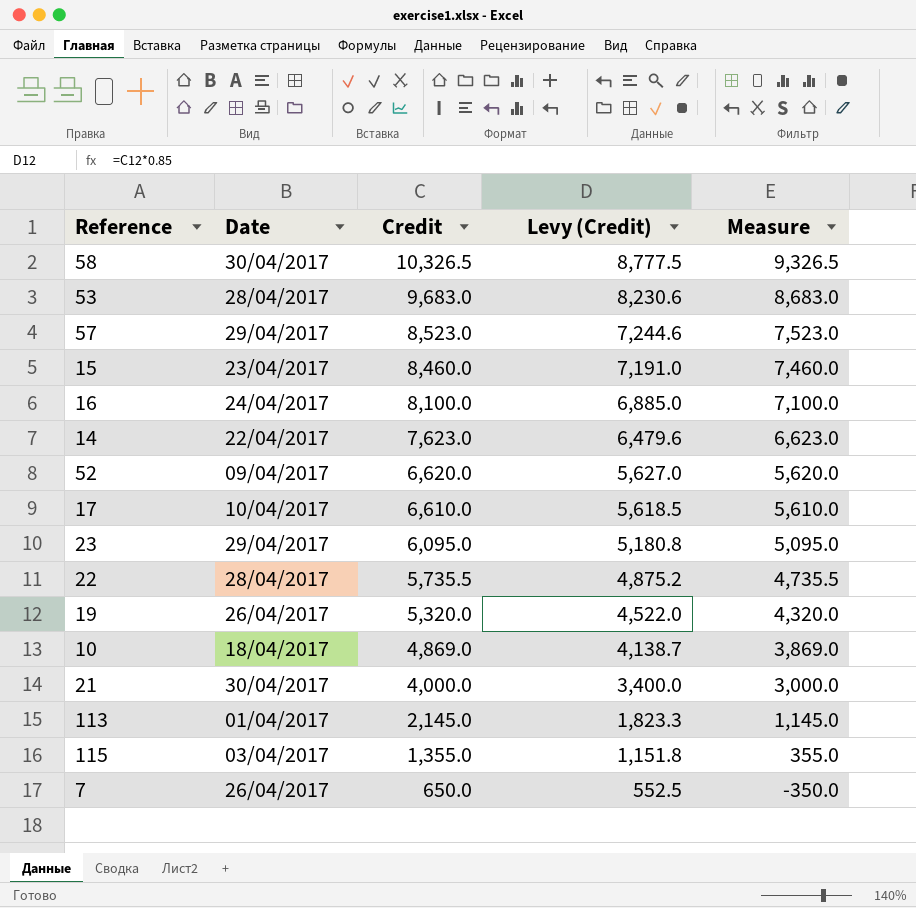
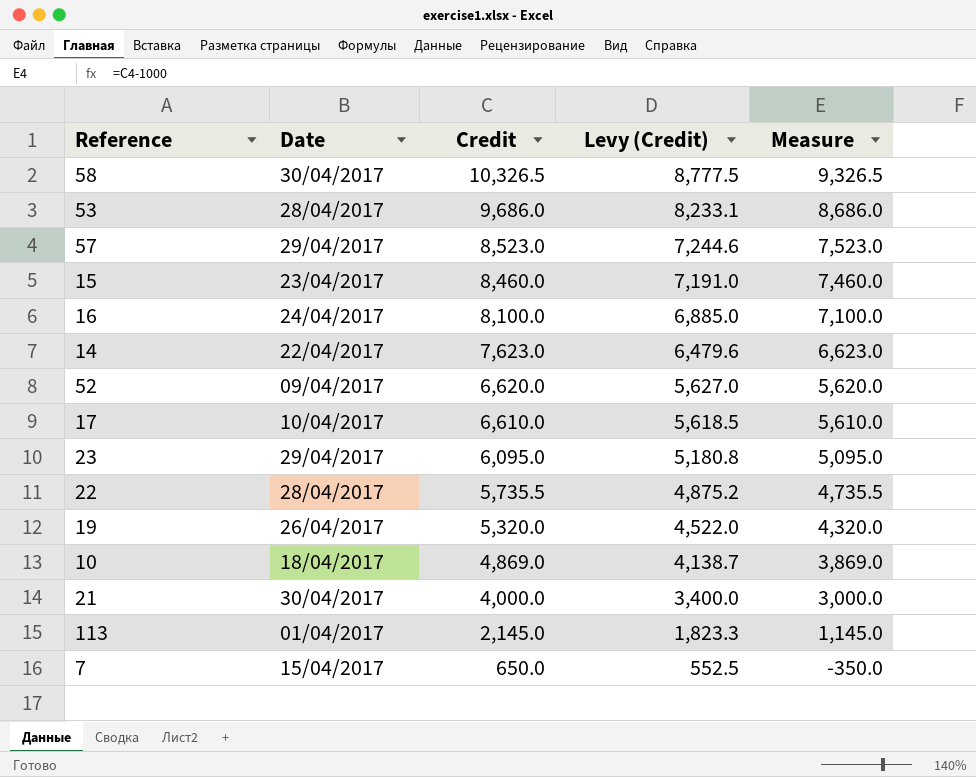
row 115: 03/04/2017 | 1,355.0 | 1,151.8 | 355.0 -> none
53 | Credit: 9,683.0 -> 9,686.0
53 | Levy (Credit): 8,230.6 -> 8,233.1
53 | Measure: 8,683.0 -> 8,686.0
7 | Date: 26/04/2017 -> 15/04/2017

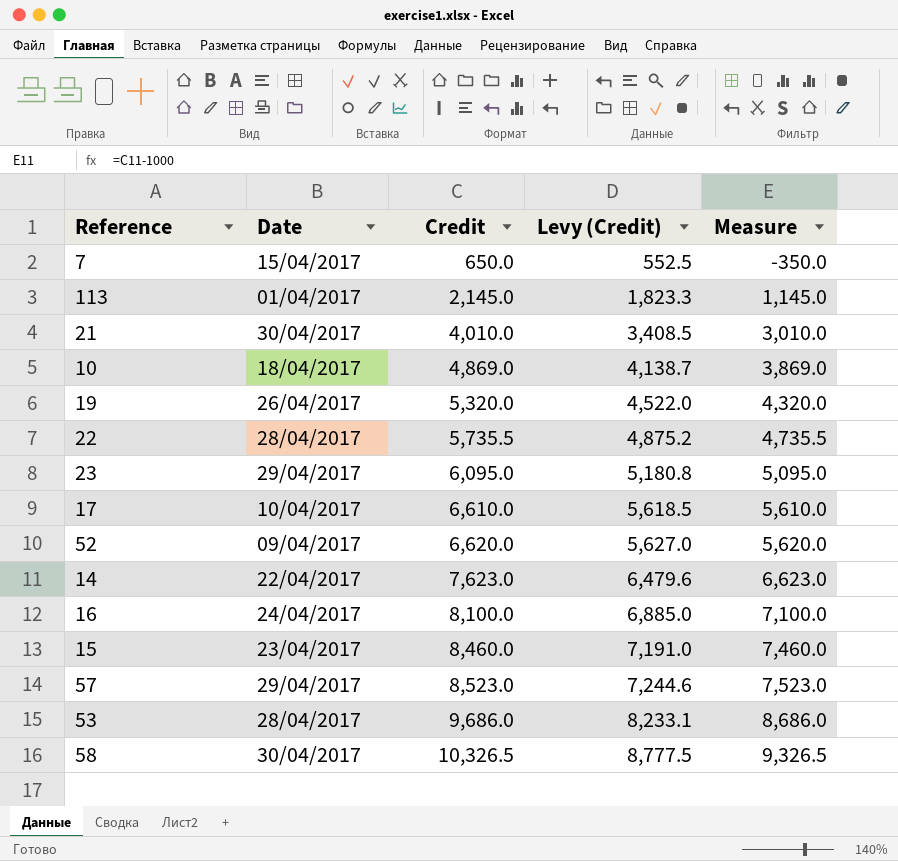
row order: Credit descending -> Credit ascending
21 | Credit: 4,000.0 -> 4,010.0
21 | Levy (Credit): 3,400.0 -> 3,408.5
21 | Measure: 3,000.0 -> 3,010.0

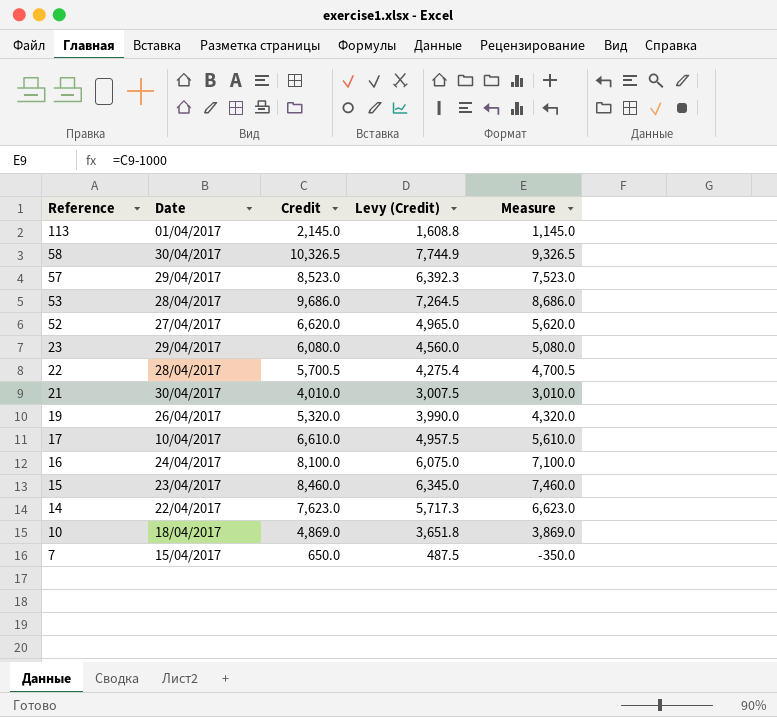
row order: Credit ascending -> Reference descending
column Levy (Credit) | formula: [Credit] * 0.85 -> [Credit] * 0.75
52 | Date: 09/04/2017 -> 27/04/2017
23 | Credit: 6,095.0 -> 6,080.0
23 | Measure: 5,095.0 -> 5,080.0
22 | Credit: 5,735.5 -> 5,700.5
22 | Measure: 4,735.5 -> 4,700.5

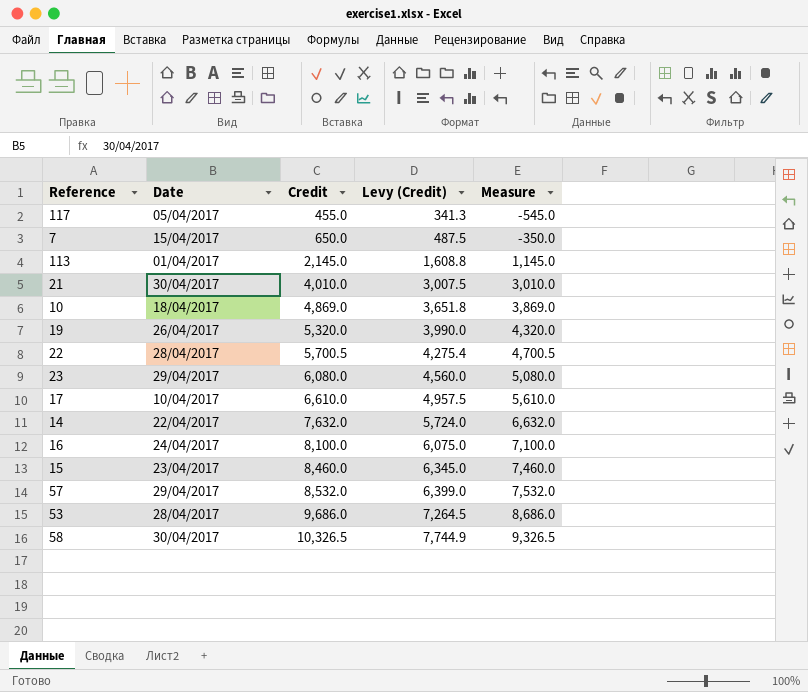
row order: Reference descending -> Credit ascending
row 52: 27/04/2017 | 6,620.0 | 4,965.0 | 5,620.0 -> none
row 117: none -> 05/04/2017 | 455.0 | 341.3 | -545.0
14 | Credit: 7,623.0 -> 7,632.0
14 | Levy (Credit): 5,717.3 -> 5,724.0
14 | Measure: 6,623.0 -> 6,632.0
57 | Credit: 8,523.0 -> 8,532.0
57 | Levy (Credit): 6,392.3 -> 6,399.0
57 | Measure: 7,523.0 -> 7,532.0

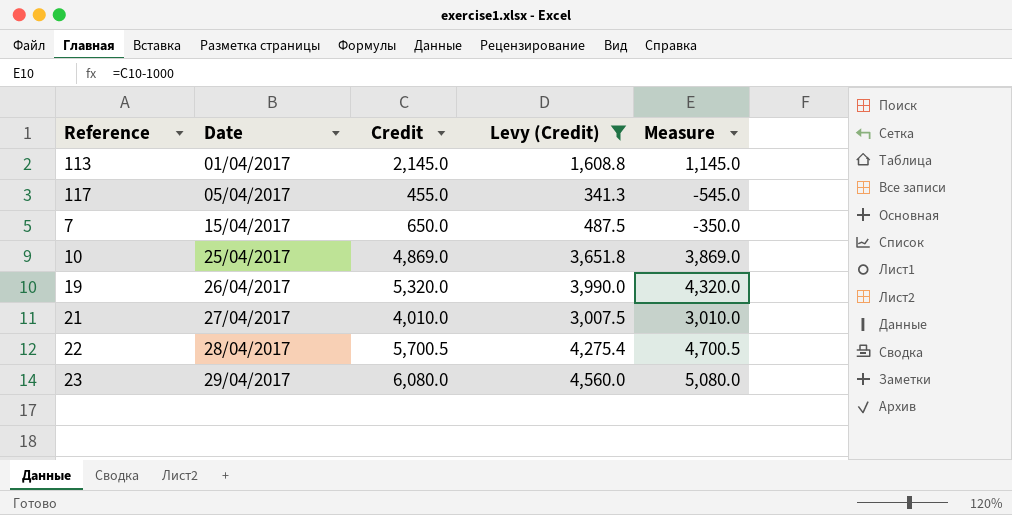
filter: none -> Levy (Credit) <= 4,560.0
row order: Credit ascending -> Date ascending
10 | Date: 18/04/2017 -> 25/04/2017
21 | Date: 30/04/2017 -> 27/04/2017

